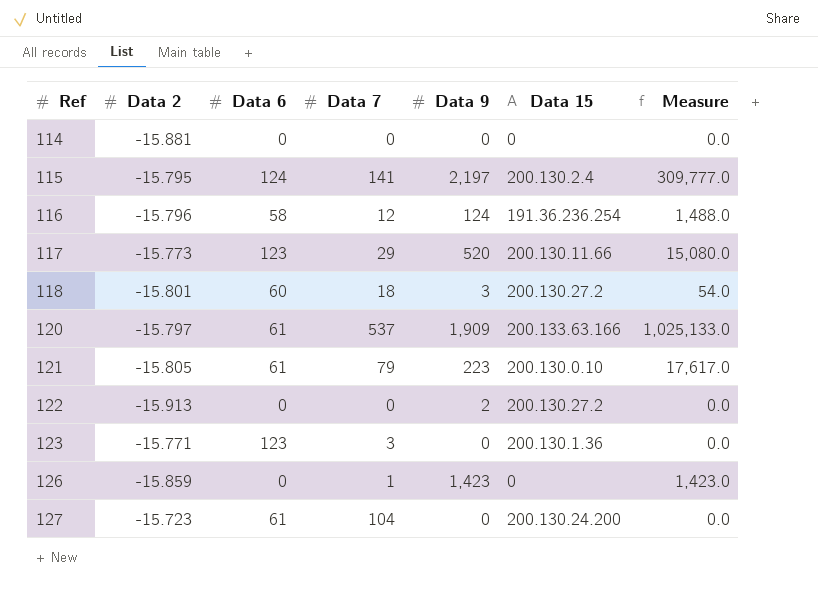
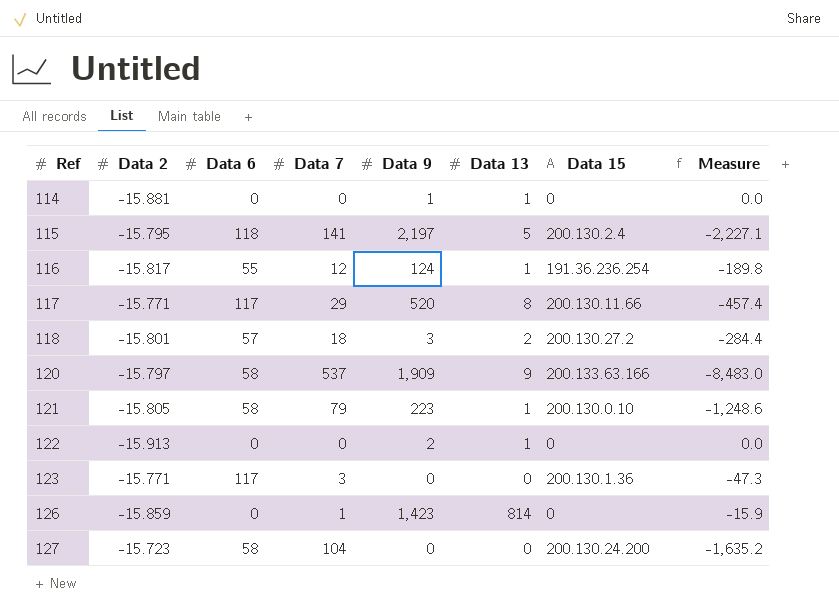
column Data 13 | position: none -> 6
column Measure | formula: [Data 7] * [Data 9] -> [Data 2] * [Data 7]
114 | Data 9: 0 -> 1
115 | Data 6: 124 -> 118
116 | Data 2: -15.796 -> -15.817
116 | Data 6: 58 -> 55
117 | Data 2: -15.773 -> -15.771
117 | Data 6: 123 -> 117
118 | Data 6: 60 -> 57
120 | Data 6: 61 -> 58
121 | Data 6: 61 -> 58
122 | Data 15: 200.130.27.2 -> 0
123 | Data 6: 123 -> 117
127 | Data 6: 61 -> 58

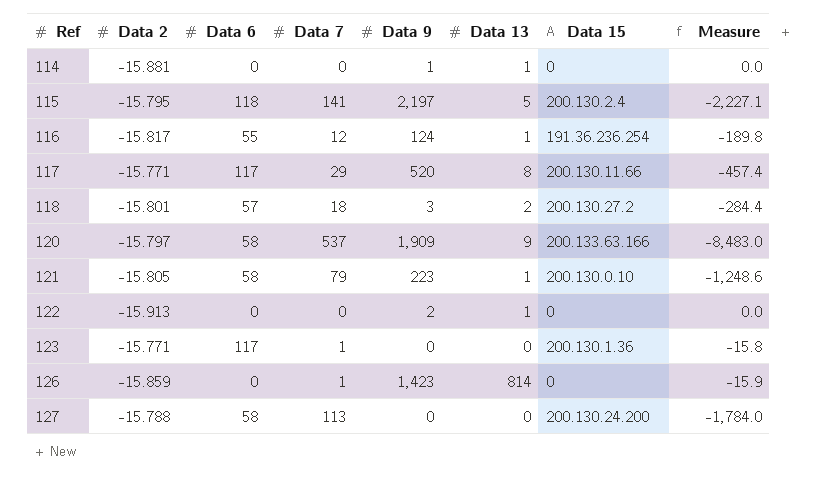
123 | Data 7: 3 -> 1
123 | Measure: -47.3 -> -15.8
127 | Data 2: -15.723 -> -15.788
127 | Data 7: 104 -> 113
127 | Measure: -1,635.2 -> -1,784.0

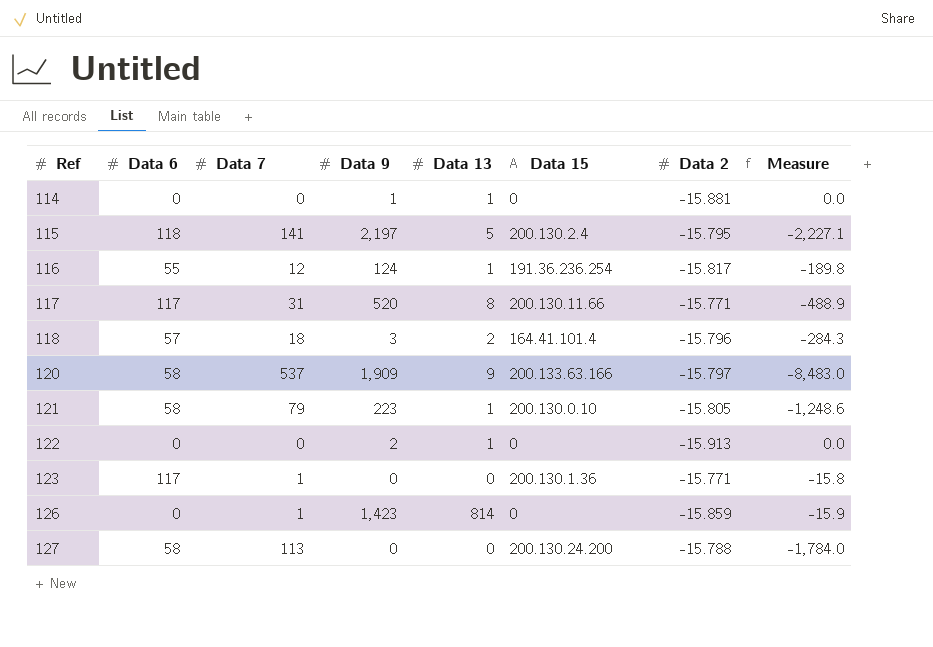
column Data 2 | position: 2 -> 7
117 | Data 7: 29 -> 31
117 | Measure: -457.4 -> -488.9
118 | Data 15: 200.130.27.2 -> 164.41.101.4
118 | Data 2: -15.801 -> -15.796
118 | Measure: -284.4 -> -284.3

